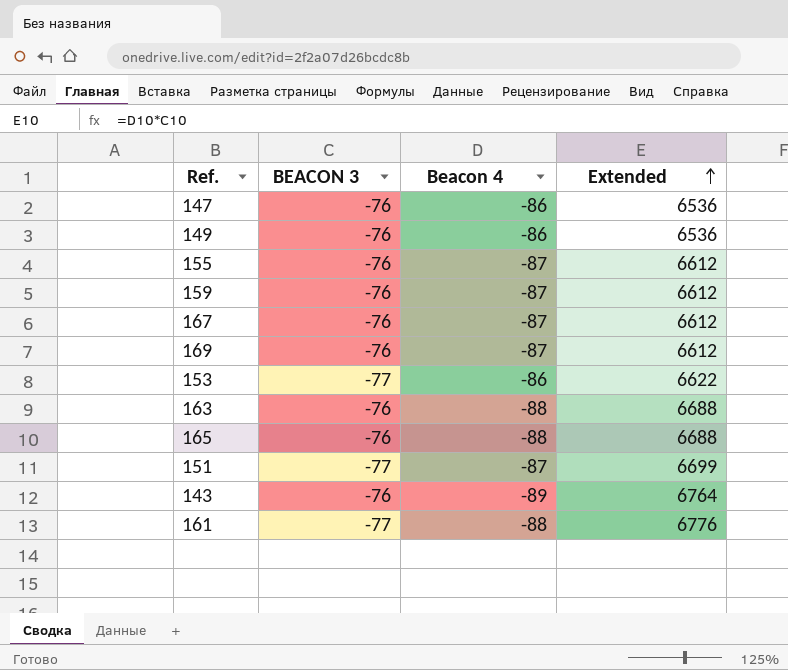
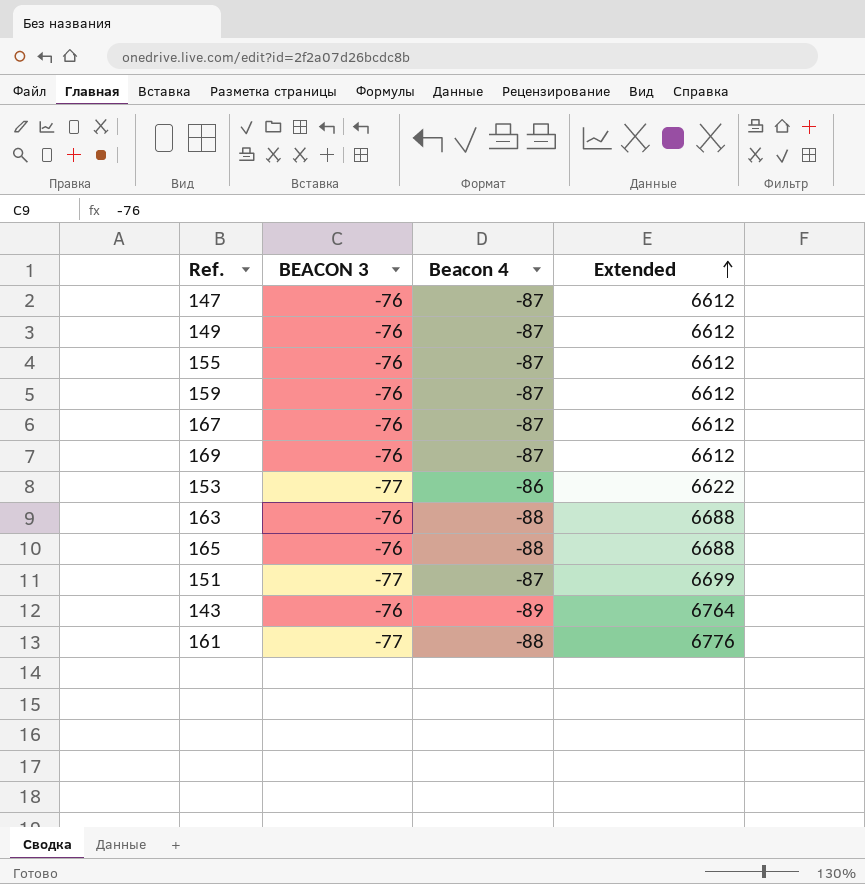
147 | Beacon 4: -86 -> -87
147 | Extended: 6536 -> 6612
149 | Beacon 4: -86 -> -87
149 | Extended: 6536 -> 6612

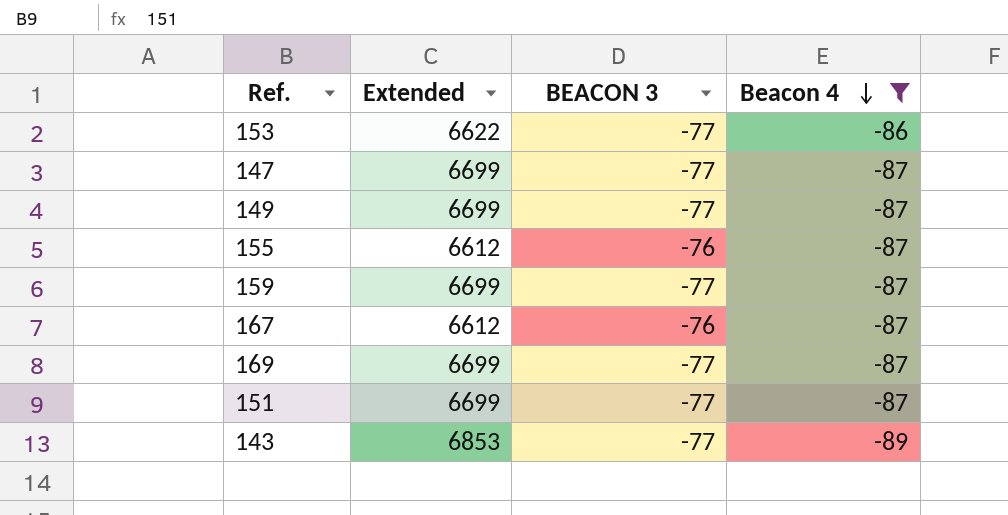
filter: none -> Beacon 4 != -88
row order: Extended ascending -> Beacon 4 descending
column Extended | position: 4 -> 2
147 | Extended: 6612 -> 6699
147 | BEACON 3: -76 -> -77
149 | Extended: 6612 -> 6699
149 | BEACON 3: -76 -> -77
159 | Extended: 6612 -> 6699
159 | BEACON 3: -76 -> -77
169 | Extended: 6612 -> 6699
169 | BEACON 3: -76 -> -77
143 | Extended: 6764 -> 6853
143 | BEACON 3: -76 -> -77

